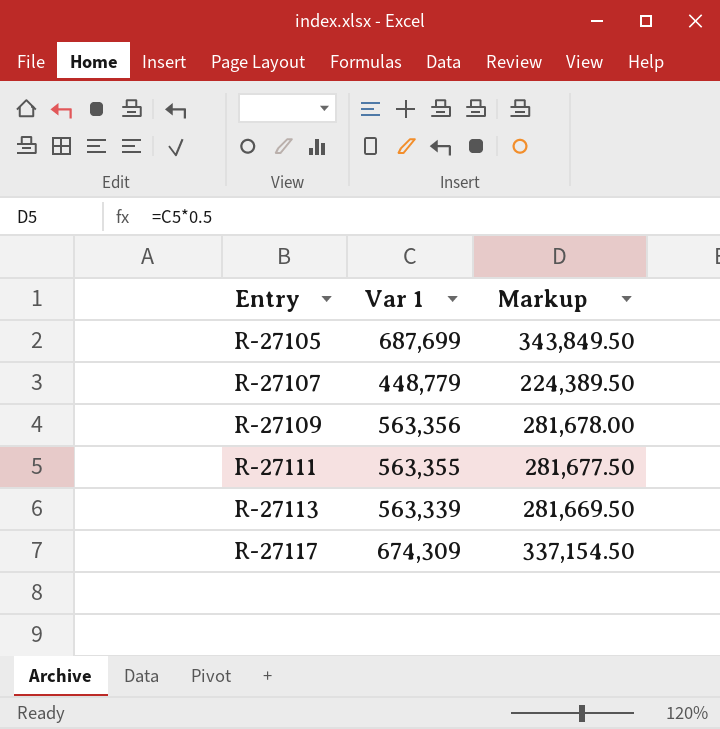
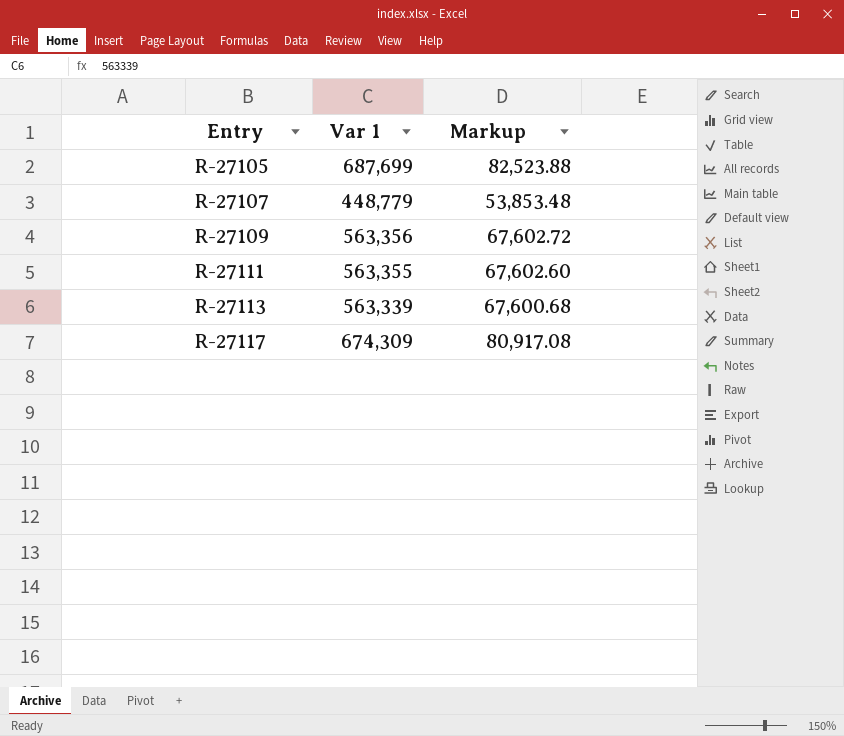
column Markup | formula: [Var 1] * 0.5 -> [Var 1] * 0.12

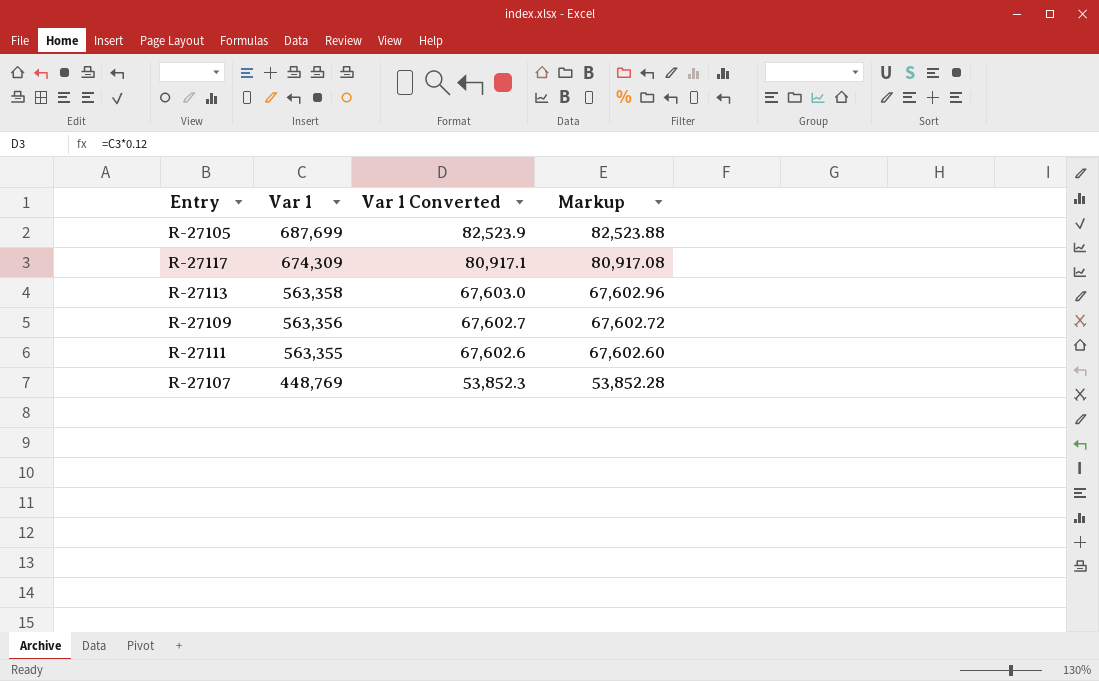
row order: Entry ascending -> Var 1 descending
column Var 1 Converted | formula: none -> [Var 1] * 0.12
R-27113 | Var 1: 563,339 -> 563,358
R-27113 | Markup: 67,600.68 -> 67,602.96
R-27107 | Var 1: 448,779 -> 448,769
R-27107 | Markup: 53,853.48 -> 53,852.28

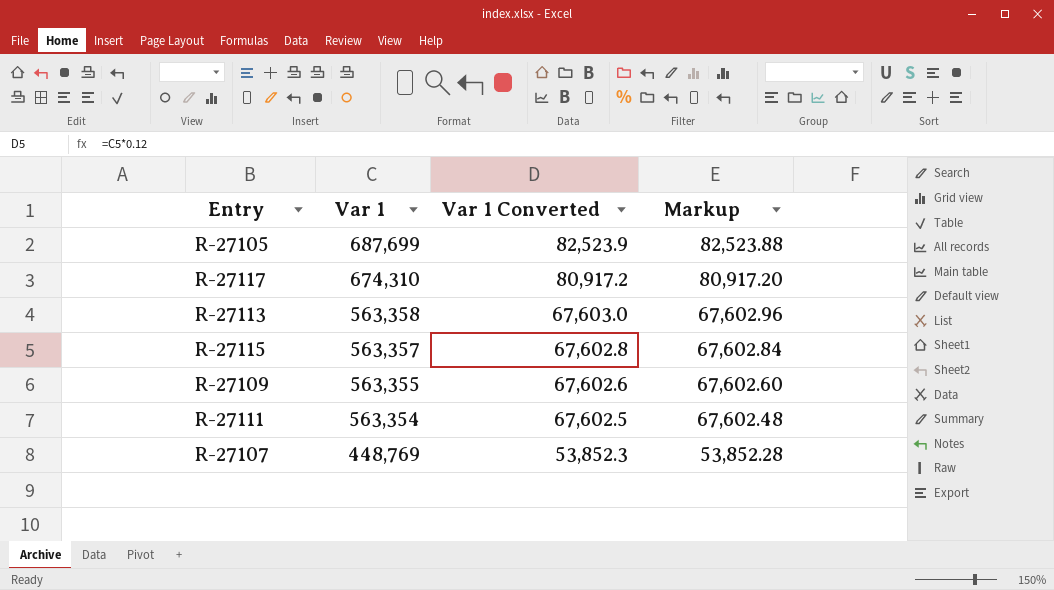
R-27117 | Var 1: 674,309 -> 674,310
R-27117 | Var 1 Converted: 80,917.1 -> 80,917.2
R-27117 | Markup: 80,917.08 -> 80,917.20
row R-27115: none -> 563,357 | 67,602.8 | 67,602.84
R-27109 | Var 1: 563,356 -> 563,355
R-27109 | Var 1 Converted: 67,602.7 -> 67,602.6
R-27109 | Markup: 67,602.72 -> 67,602.60
R-27111 | Var 1: 563,355 -> 563,354
R-27111 | Var 1 Converted: 67,602.6 -> 67,602.5
R-27111 | Markup: 67,602.60 -> 67,602.48

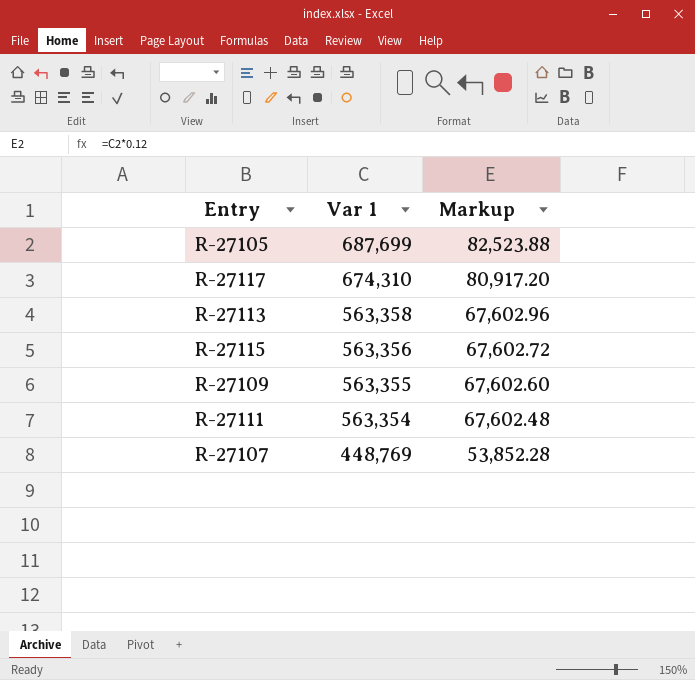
column Var 1 Converted | formula: [Var 1] * 0.12 -> none
R-27115 | Var 1: 563,357 -> 563,356
R-27115 | Markup: 67,602.84 -> 67,602.72

